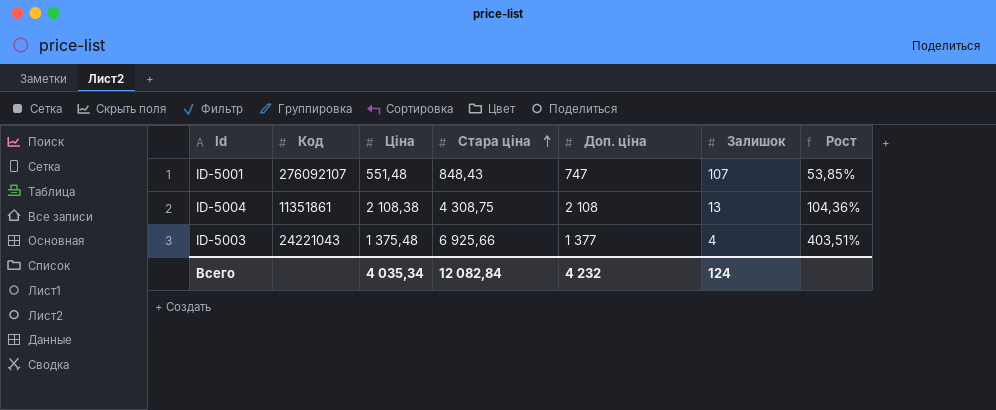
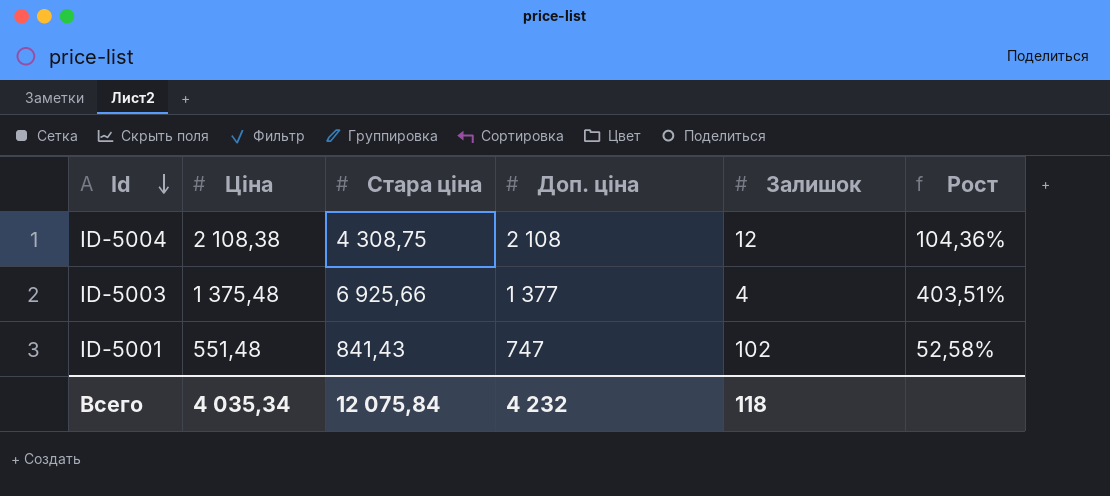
row order: Стара ціна ascending -> Id descending
column Код | position: 2 -> none
ID-5004 | Залишок: 13 -> 12
ID-5001 | Стара ціна: 848,43 -> 841,43
ID-5001 | Залишок: 107 -> 102
ID-5001 | Рост: 53,85% -> 52,58%
Всего | Стара ціна: 12 082,84 -> 12 075,84
Всего | Залишок: 124 -> 118

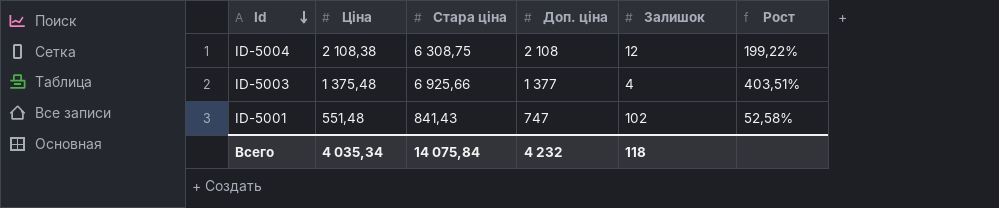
ID-5004 | Стара ціна: 4 308,75 -> 6 308,75
ID-5004 | Рост: 104,36% -> 199,22%
Всего | Стара ціна: 12 075,84 -> 14 075,84

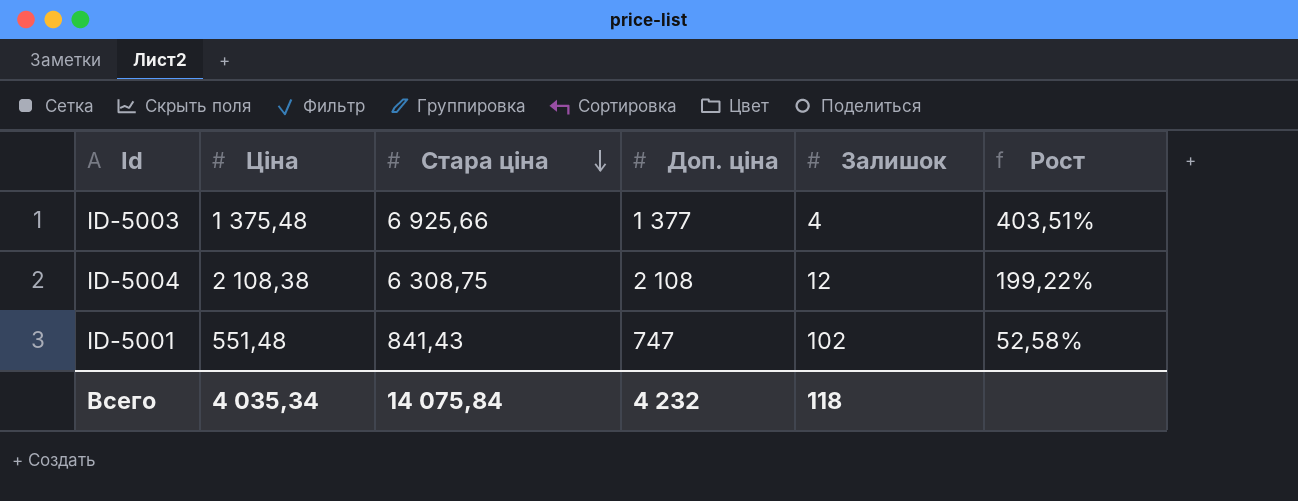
row order: Id descending -> Стара ціна descending

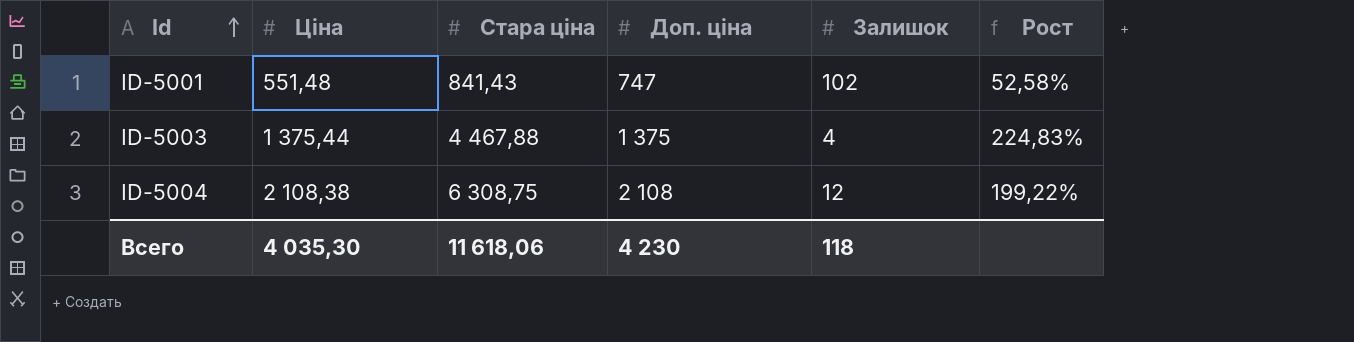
row order: Стара ціна descending -> Id ascending
ID-5003 | Ціна: 1 375,48 -> 1 375,44
ID-5003 | Стара ціна: 6 925,66 -> 4 467,88
ID-5003 | Доп. ціна: 1 377 -> 1 375
ID-5003 | Рост: 403,51% -> 224,83%
Всего | Ціна: 4 035,34 -> 4 035,30
Всего | Стара ціна: 14 075,84 -> 11 618,06
Всего | Доп. ціна: 4 232 -> 4 230

